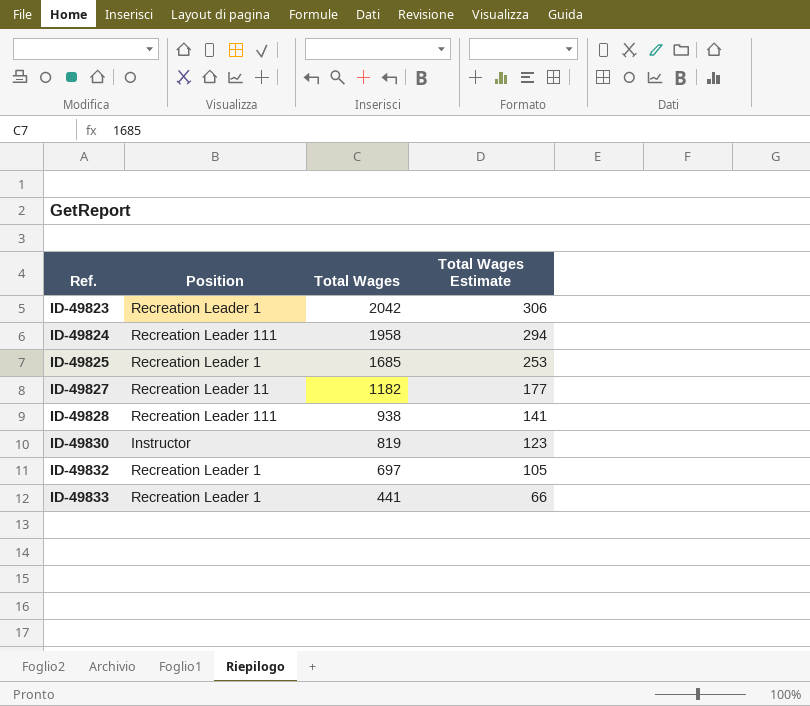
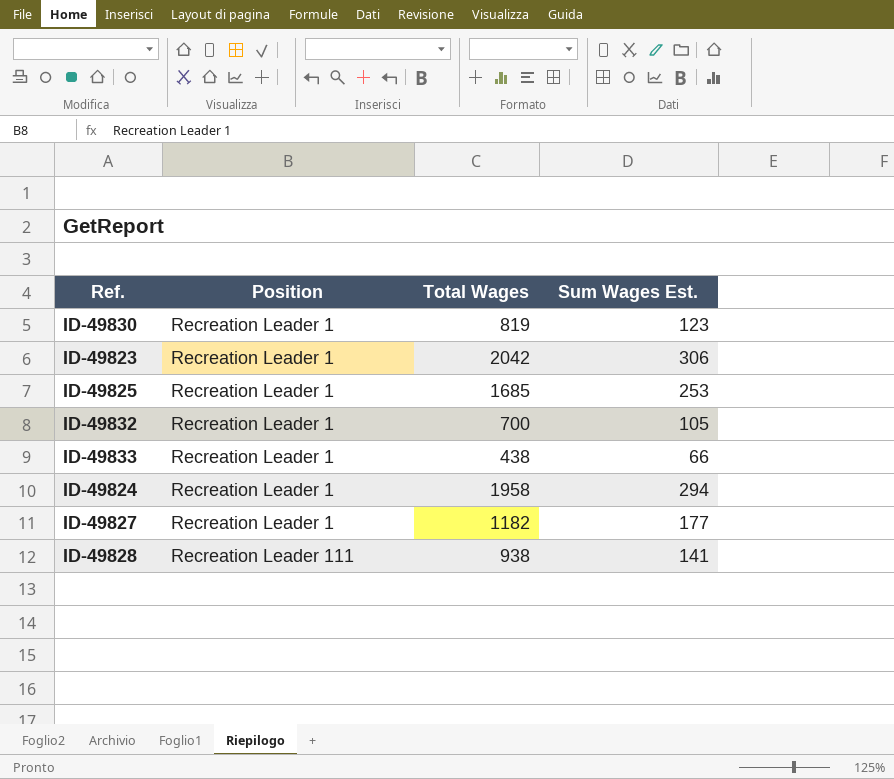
row order: Ref. ascending -> Position ascending
column name: Total Wages Estimate -> Sum Wages Est.
ID-49830 | Position: Instructor -> Recreation Leader 1
ID-49832 | Total Wages: 697 -> 700
ID-49833 | Total Wages: 441 -> 438
ID-49824 | Position: Recreation Leader 111 -> Recreation Leader 1
ID-49827 | Position: Recreation Leader 11 -> Recreation Leader 1

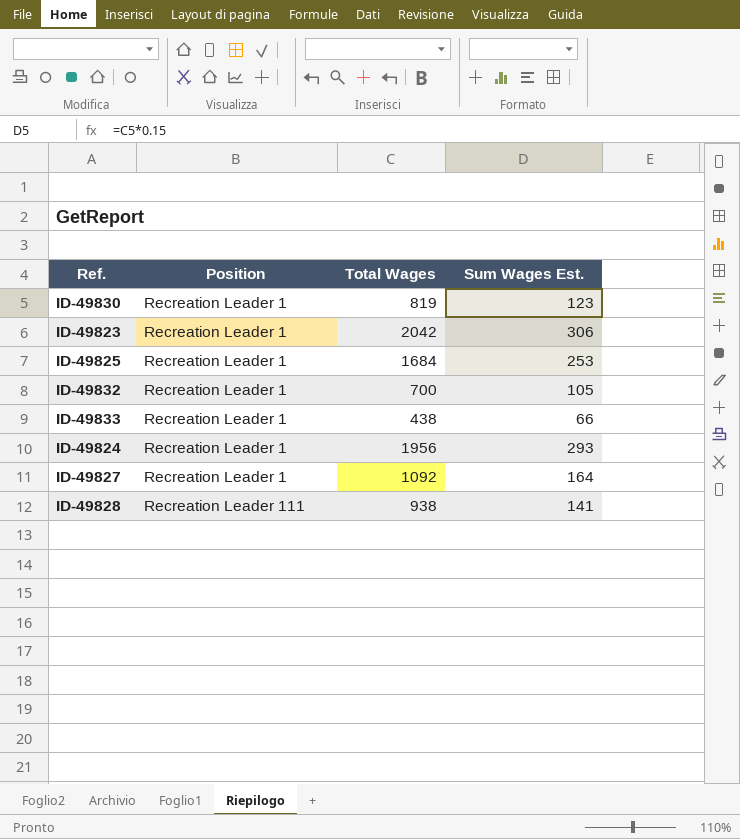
ID-49825 | Total Wages: 1685 -> 1684
ID-49824 | Total Wages: 1958 -> 1956
ID-49824 | Sum Wages Est.: 294 -> 293
ID-49827 | Total Wages: 1182 -> 1092
ID-49827 | Sum Wages Est.: 177 -> 164

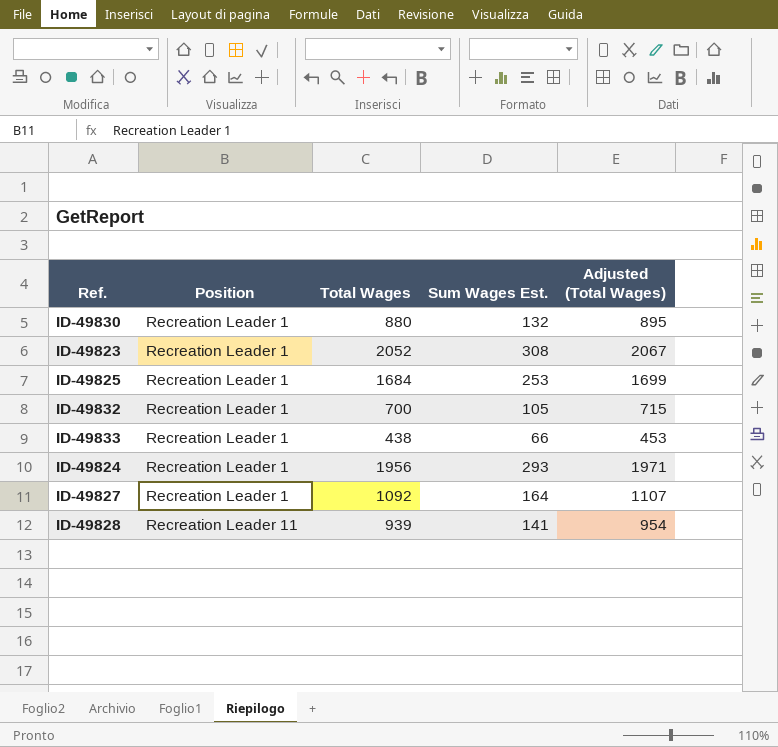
column Adjusted (Total Wages) | formula: none -> [Total Wages] + 15
ID-49830 | Total Wages: 819 -> 880
ID-49830 | Sum Wages Est.: 123 -> 132
ID-49823 | Total Wages: 2042 -> 2052
ID-49823 | Sum Wages Est.: 306 -> 308
ID-49828 | Position: Recreation Leader 111 -> Recreation Leader 11
ID-49828 | Total Wages: 938 -> 939

